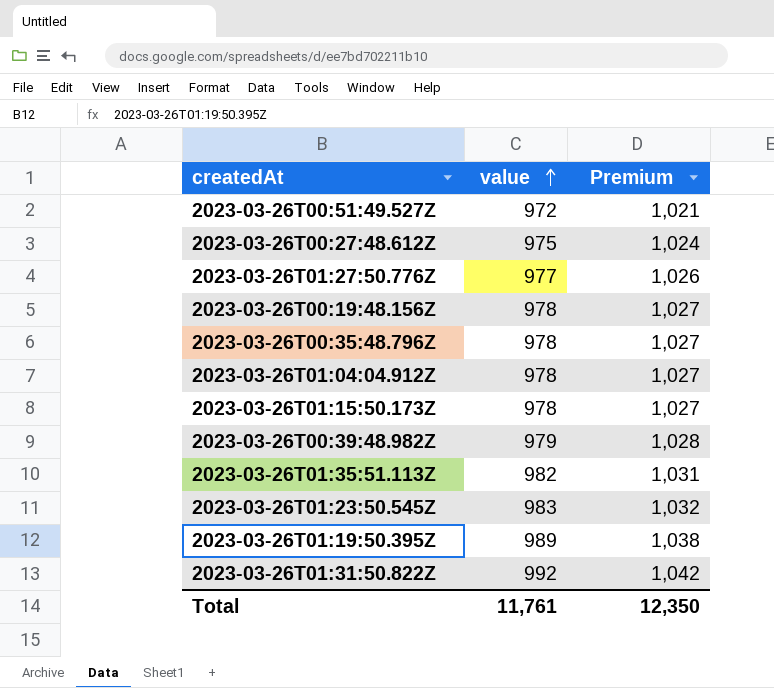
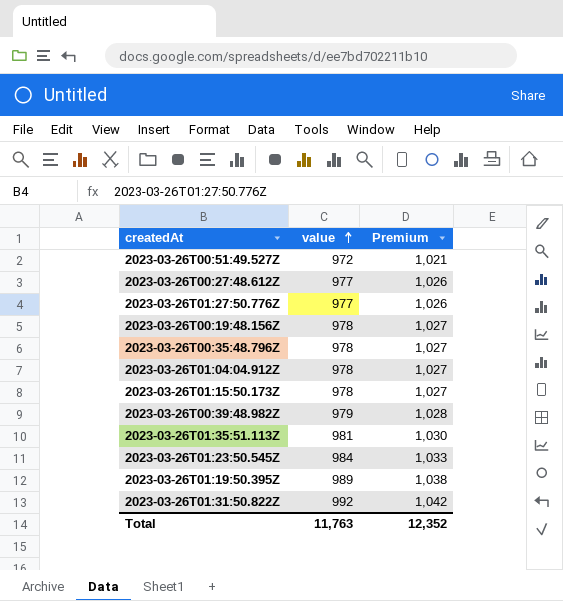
2023-03-26T00:27:48.612Z | value: 975 -> 977
2023-03-26T00:27:48.612Z | Premium: 1,024 -> 1,026
2023-03-26T01:35:51.113Z | value: 982 -> 981
2023-03-26T01:35:51.113Z | Premium: 1,031 -> 1,030
2023-03-26T01:23:50.545Z | value: 983 -> 984
2023-03-26T01:23:50.545Z | Premium: 1,032 -> 1,033
Total | value: 11,761 -> 11,763
Total | Premium: 12,350 -> 12,352

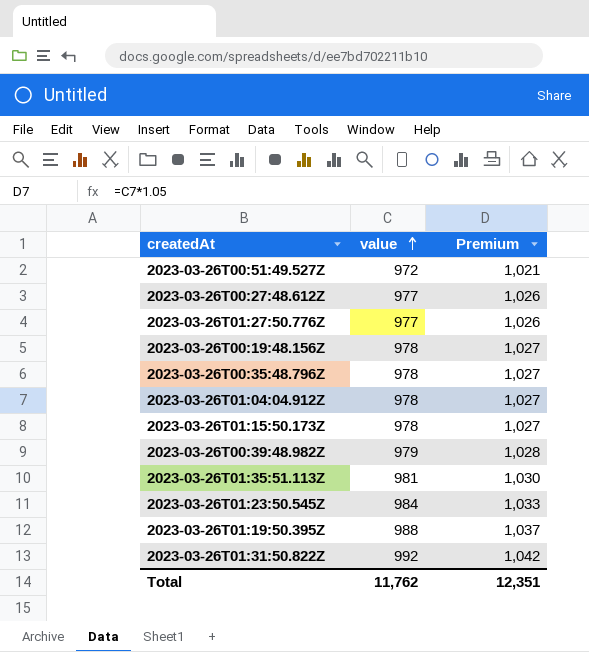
2023-03-26T01:19:50.395Z | value: 989 -> 988
2023-03-26T01:19:50.395Z | Premium: 1,038 -> 1,037
Total | value: 11,763 -> 11,762
Total | Premium: 12,352 -> 12,351

